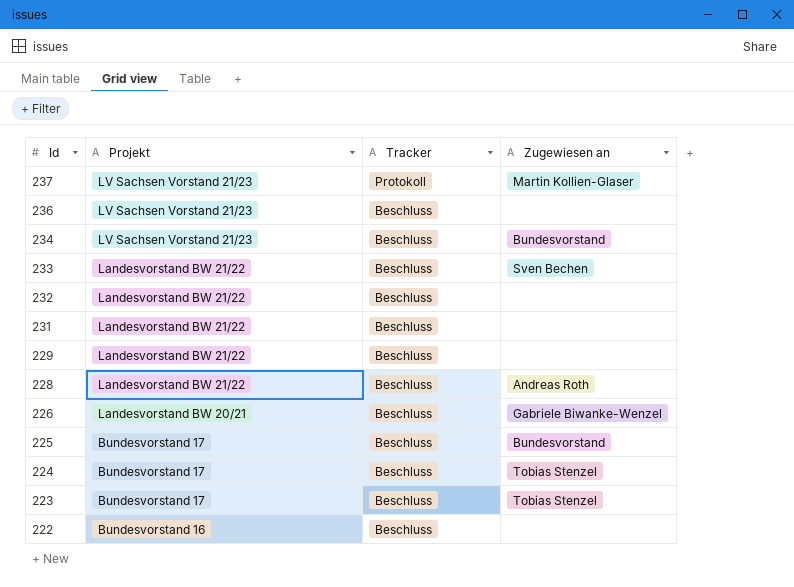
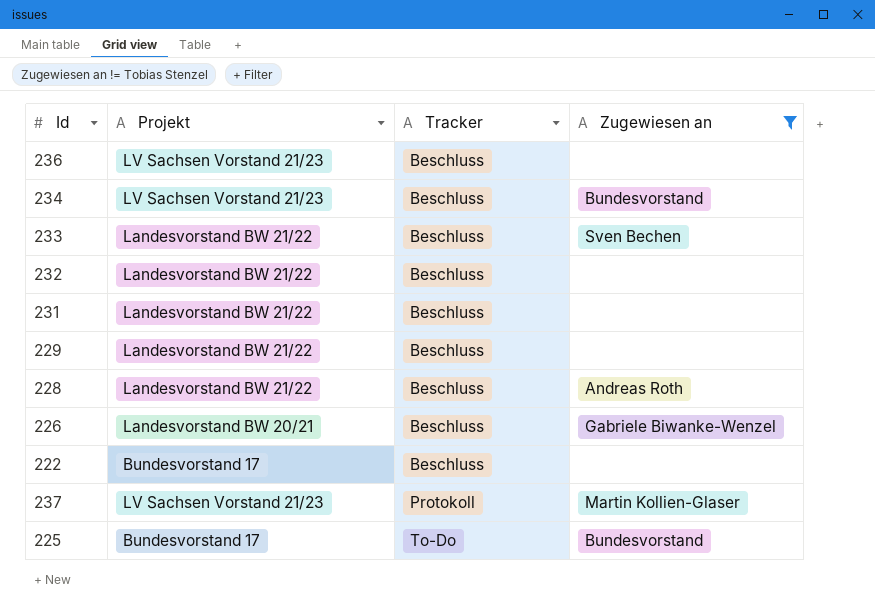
filter: none -> Zugewiesen an != Tobias Stenzel
row order: Id descending -> Tracker ascending
222 | Projekt: Bundesvorstand 16 -> Bundesvorstand 17
225 | Tracker: Beschluss -> To-Do

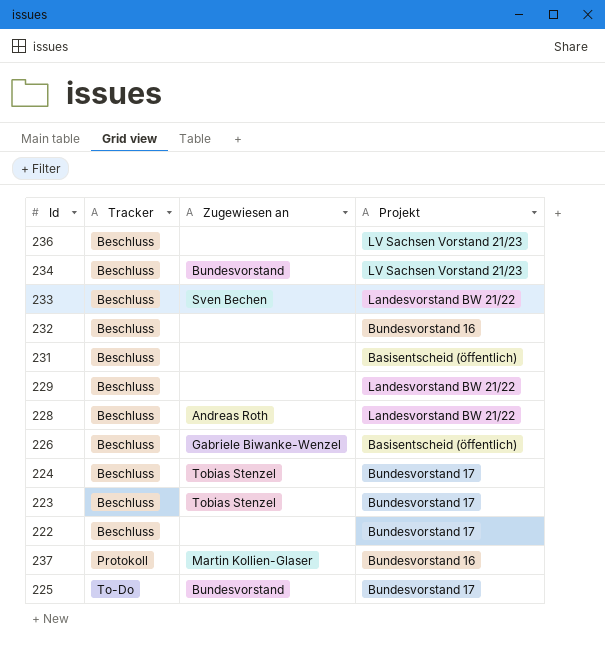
filter: Zugewiesen an != Tobias Stenzel -> none
column Projekt | position: 2 -> 4
232 | Projekt: Landesvorstand BW 21/22 -> Bundesvorstand 16
231 | Projekt: Landesvorstand BW 21/22 -> Basisentscheid (öffentlich)
226 | Projekt: Landesvorstand BW 20/21 -> Basisentscheid (öffentlich)
237 | Projekt: LV Sachsen Vorstand 21/23 -> Bundesvorstand 16

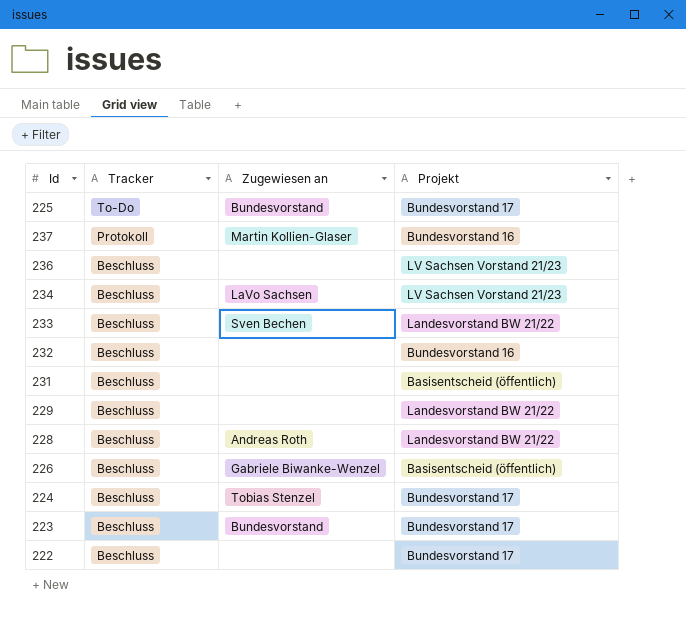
row order: Tracker ascending -> Tracker descending
234 | Zugewiesen an: Bundesvorstand -> LaVo Sachsen
223 | Zugewiesen an: Tobias Stenzel -> Bundesvorstand

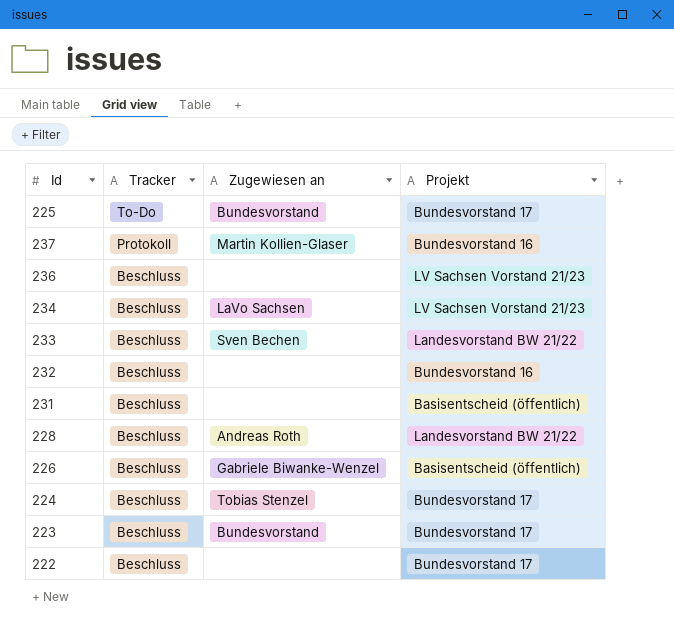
row 229: Beschluss | none | Landesvorstand BW 21/22 -> none

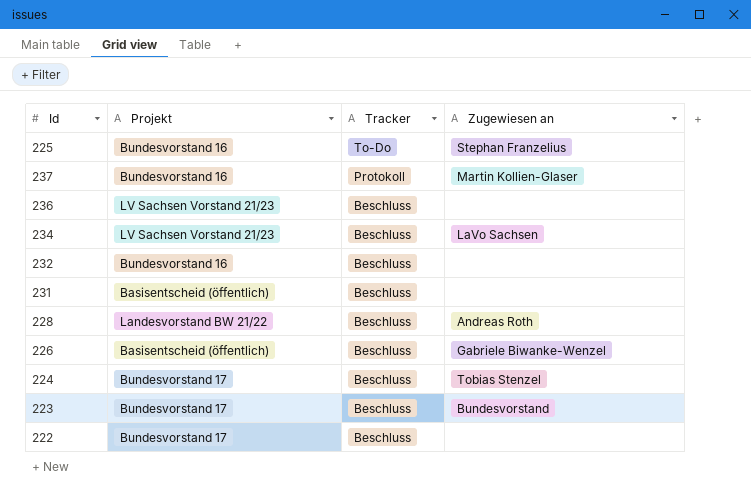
column Projekt | position: 4 -> 2
row 233: Beschluss | Sven Bechen | Landesvorstand BW 21/22 -> none
225 | Projekt: Bundesvorstand 17 -> Bundesvorstand 16
225 | Zugewiesen an: Bundesvorstand -> Stephan Franzelius

